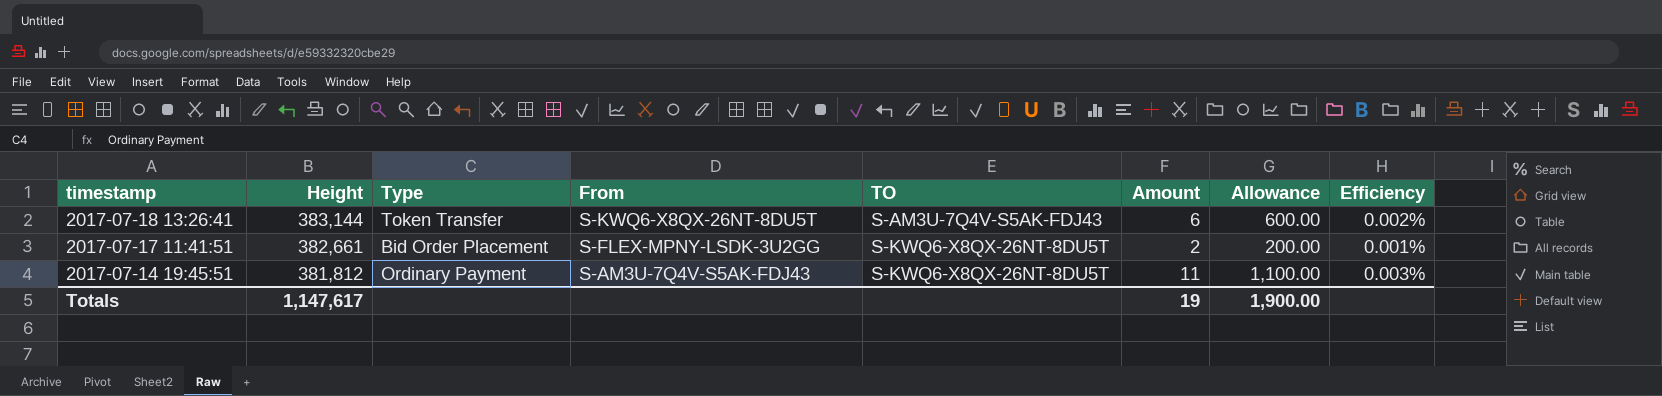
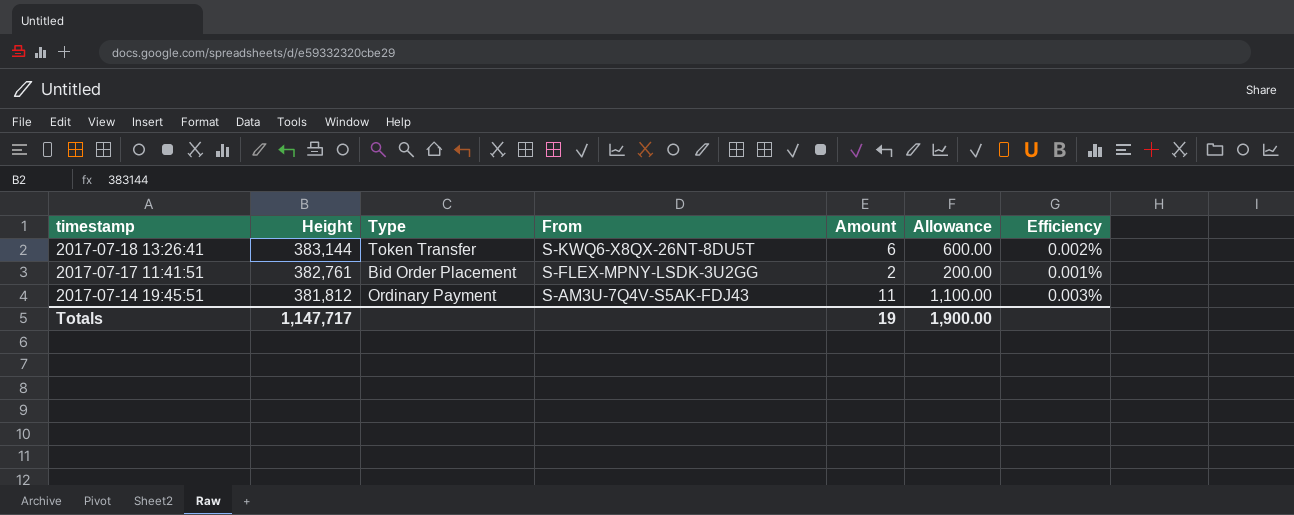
column TO | position: 5 -> none
2017-07-17 11:41:51 | Height: 382,661 -> 382,761
Totals | Height: 1,147,617 -> 1,147,717

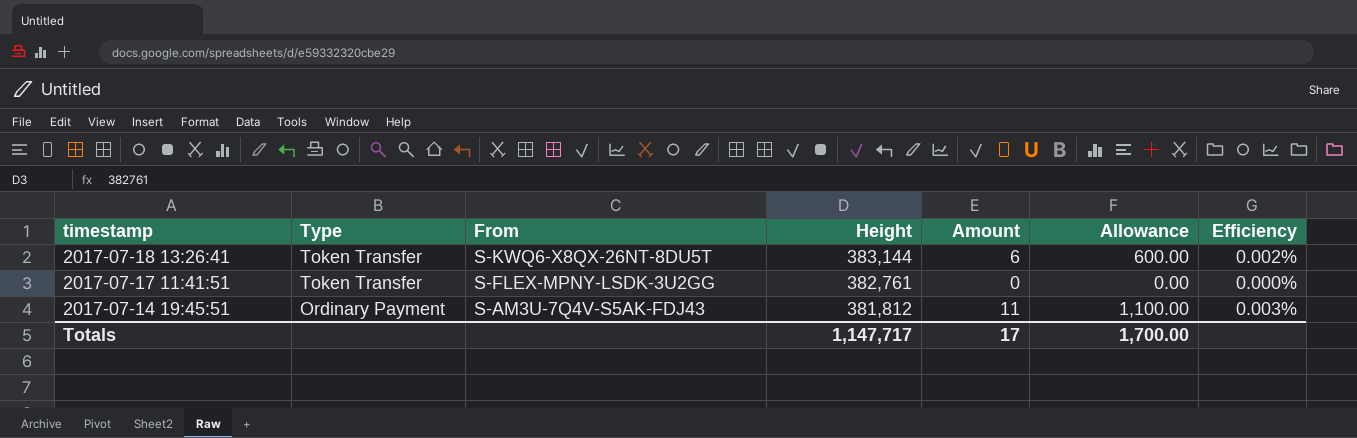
column Height | position: 2 -> 4
2017-07-17 11:41:51 | Type: Bid Order Placement -> Token Transfer
2017-07-17 11:41:51 | Amount: 2 -> 0
2017-07-17 11:41:51 | Allowance: 200.00 -> 0.00
2017-07-17 11:41:51 | Efficiency: 0.001% -> 0.000%
Totals | Amount: 19 -> 17
Totals | Allowance: 1,900.00 -> 1,700.00

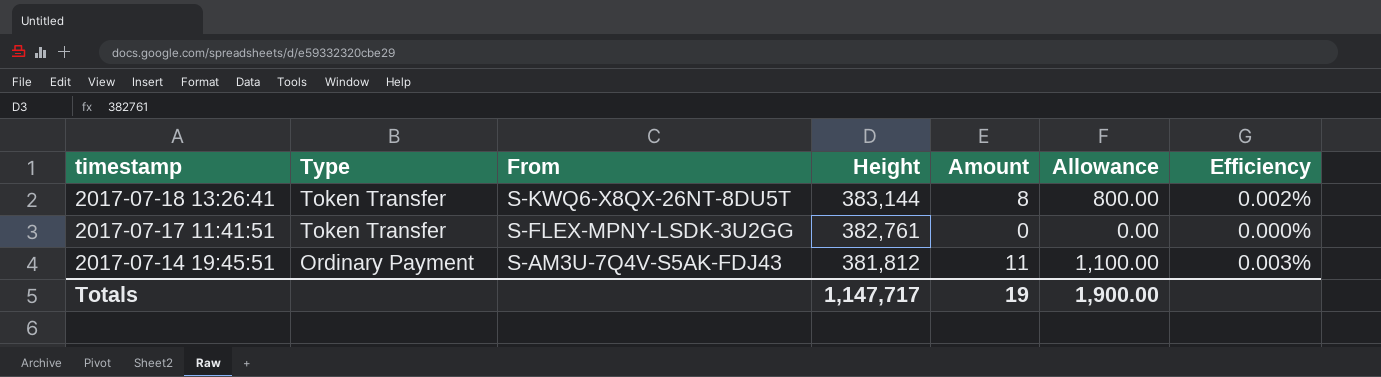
2017-07-18 13:26:41 | Amount: 6 -> 8
2017-07-18 13:26:41 | Allowance: 600.00 -> 800.00
Totals | Amount: 17 -> 19
Totals | Allowance: 1,700.00 -> 1,900.00

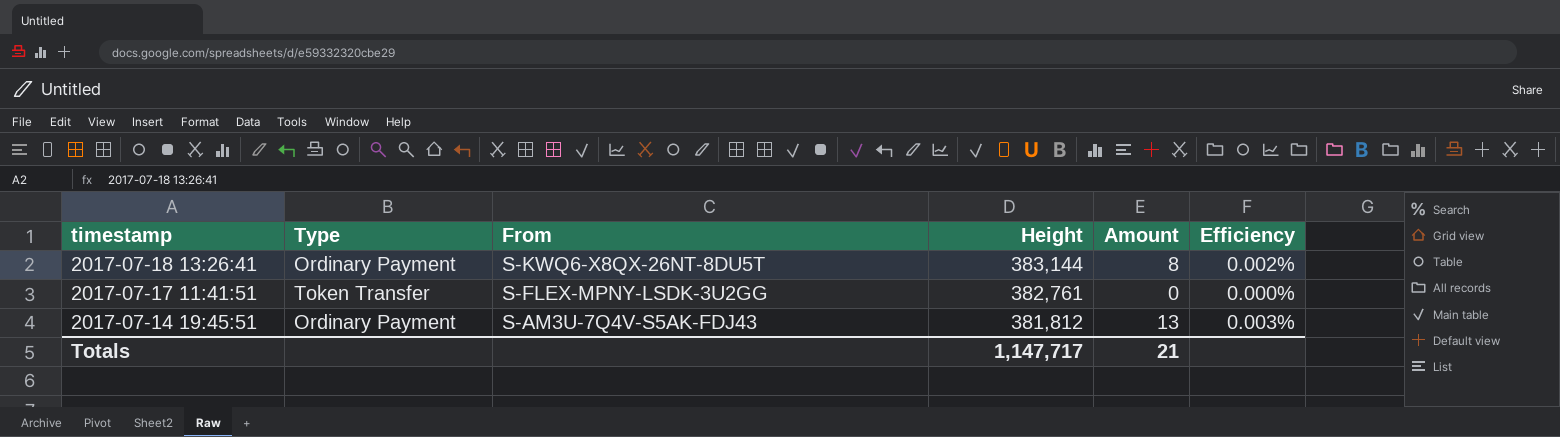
column Allowance | formula: [Amount] * 100 -> none
2017-07-18 13:26:41 | Type: Token Transfer -> Ordinary Payment
2017-07-14 19:45:51 | Amount: 11 -> 13
Totals | Amount: 19 -> 21

